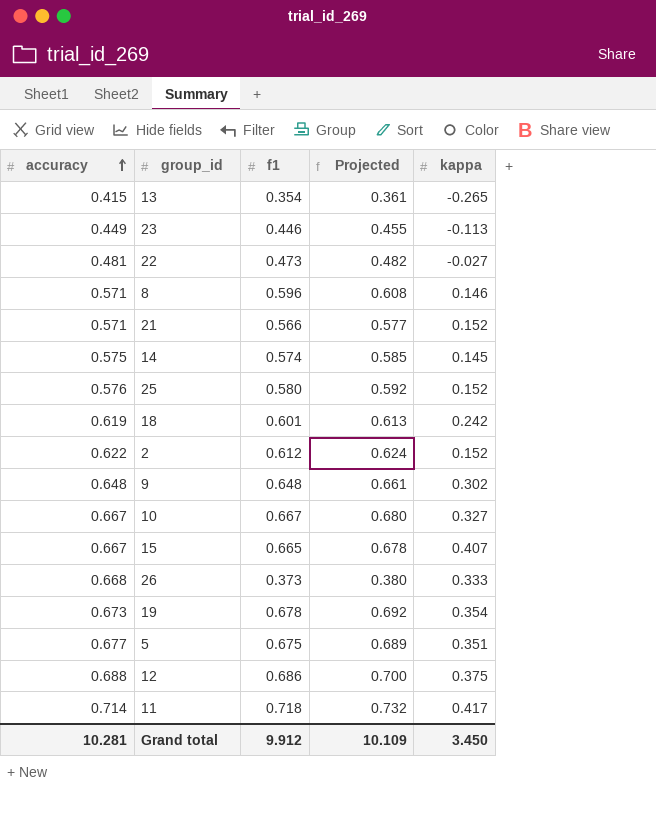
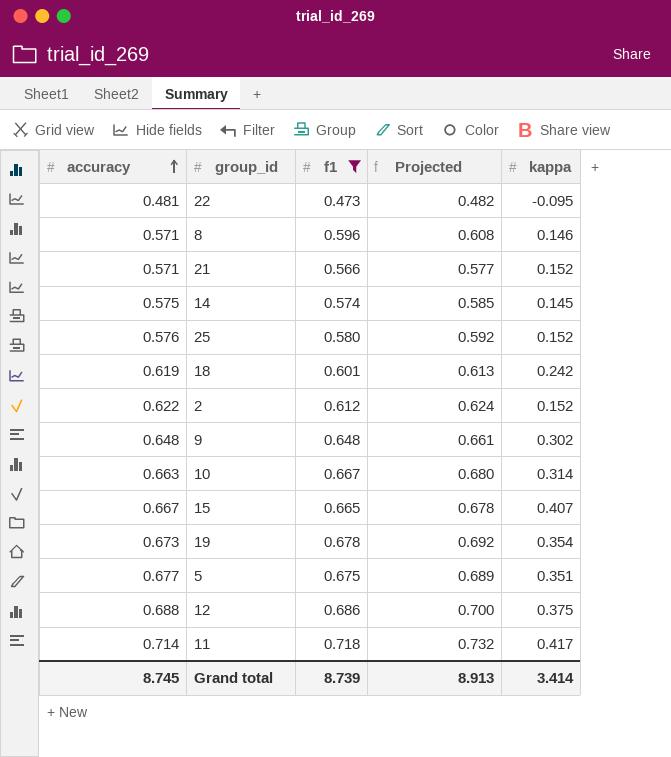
filter: none -> f1 >= 0.473
22 | kappa: -0.027 -> -0.095
10 | accuracy: 0.667 -> 0.663
10 | kappa: 0.327 -> 0.314
Grand total | accuracy: 10.281 -> 8.745
Grand total | f1: 9.912 -> 8.739
Grand total | Projected: 10.109 -> 8.913
Grand total | kappa: 3.450 -> 3.414

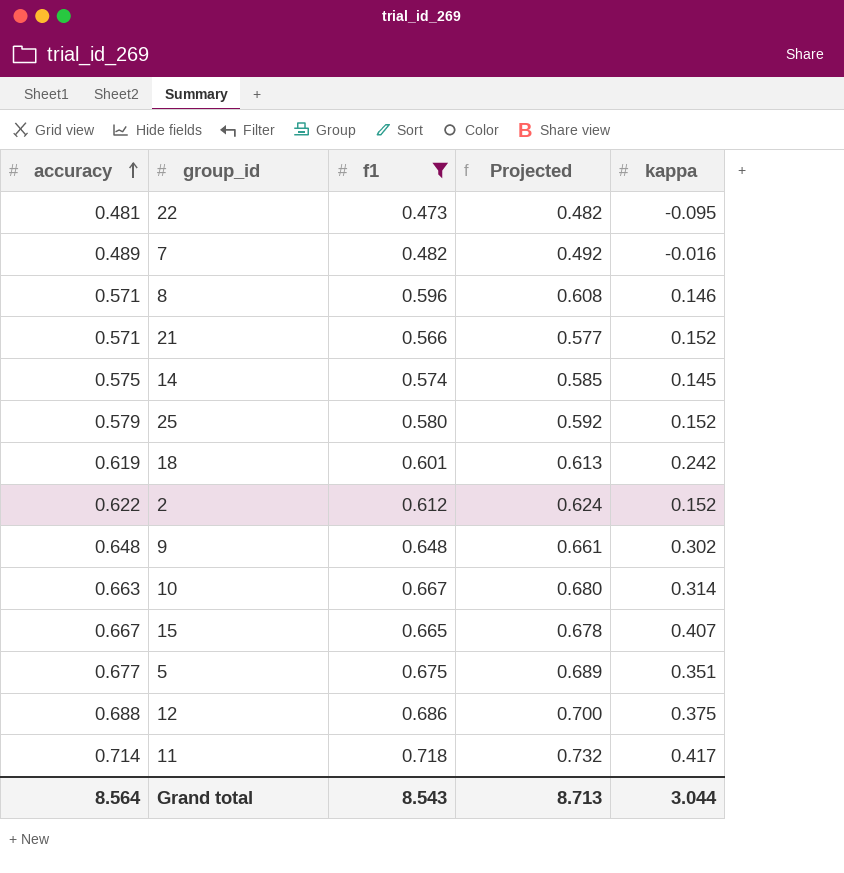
row 19: 0.673 | 0.678 | 0.692 | 0.354 -> none
row 7: none -> 0.489 | 0.482 | 0.492 | -0.016
25 | accuracy: 0.576 -> 0.579
Grand total | accuracy: 8.745 -> 8.564
Grand total | f1: 8.739 -> 8.543
Grand total | Projected: 8.913 -> 8.713
Grand total | kappa: 3.414 -> 3.044

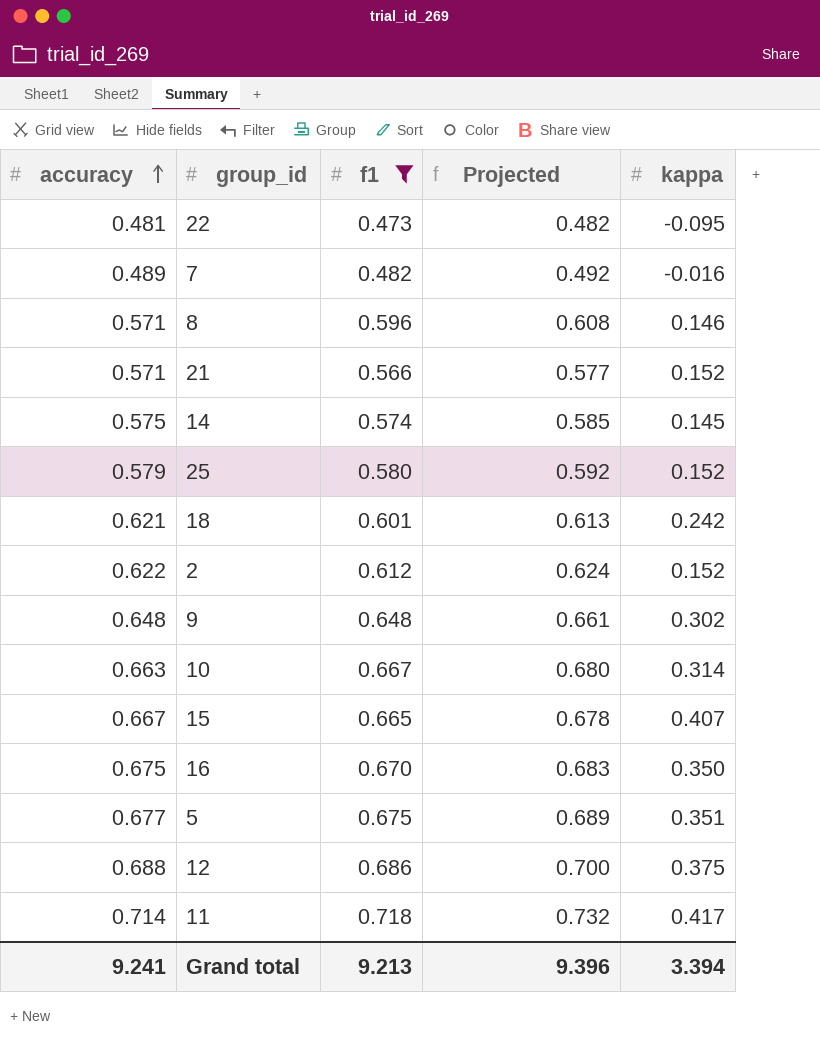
18 | accuracy: 0.619 -> 0.621
row 16: none -> 0.675 | 0.670 | 0.683 | 0.350
Grand total | accuracy: 8.564 -> 9.241
Grand total | f1: 8.543 -> 9.213
Grand total | Projected: 8.713 -> 9.396
Grand total | kappa: 3.044 -> 3.394

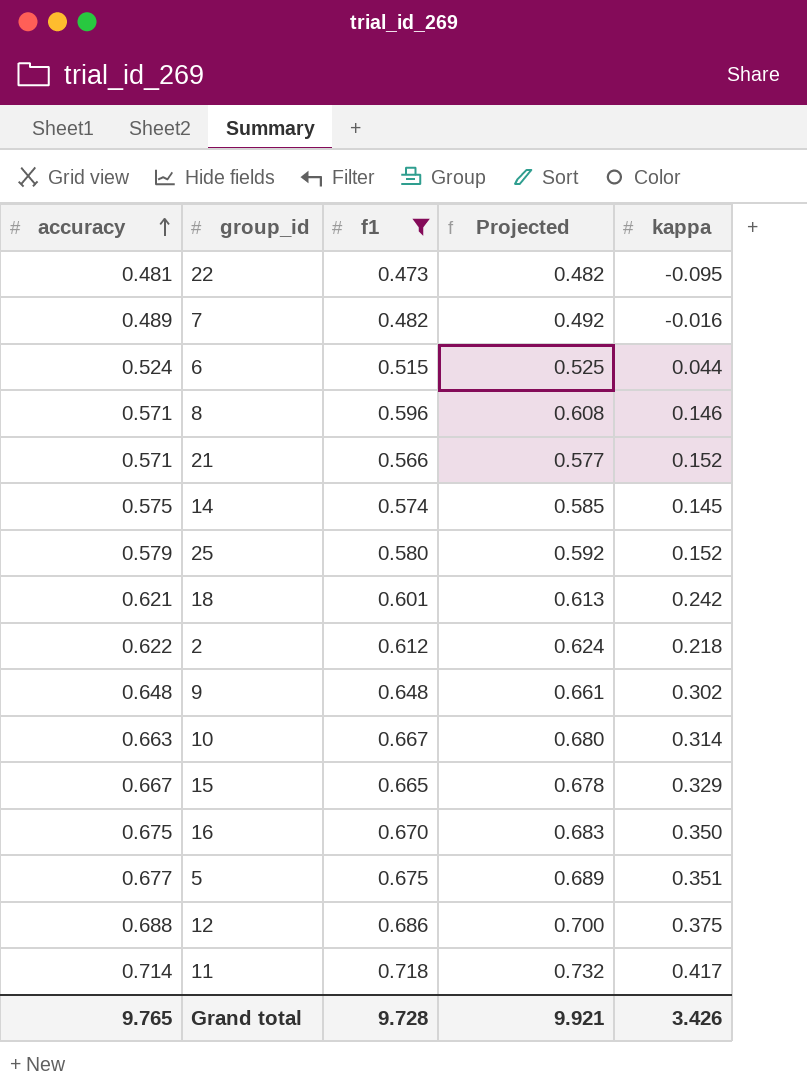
row 6: none -> 0.524 | 0.515 | 0.525 | 0.044
2 | kappa: 0.152 -> 0.218
15 | kappa: 0.407 -> 0.329
Grand total | accuracy: 9.241 -> 9.765
Grand total | f1: 9.213 -> 9.728
Grand total | Projected: 9.396 -> 9.921
Grand total | kappa: 3.394 -> 3.426

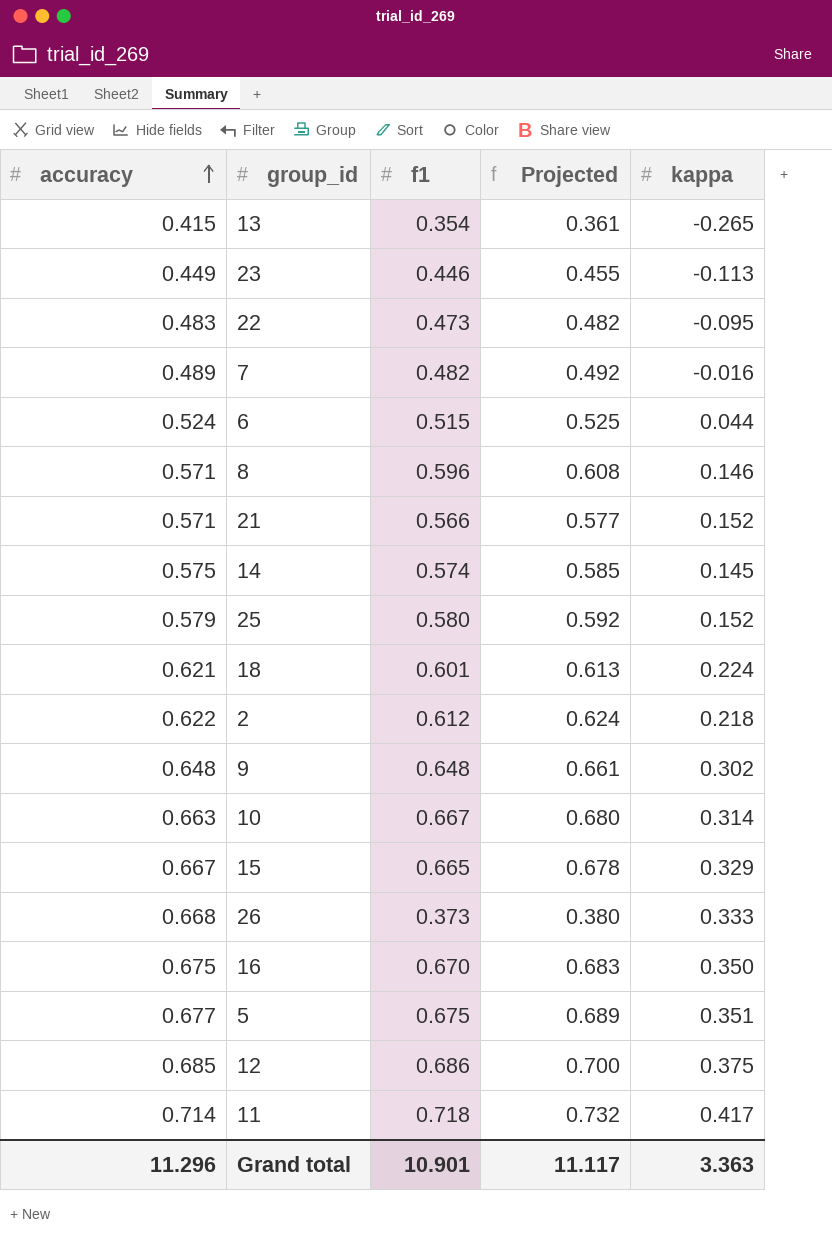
filter: f1 >= 0.473 -> none
22 | accuracy: 0.481 -> 0.483
18 | kappa: 0.242 -> 0.224
12 | accuracy: 0.688 -> 0.685
Grand total | accuracy: 9.765 -> 11.296
Grand total | f1: 9.728 -> 10.901
Grand total | Projected: 9.921 -> 11.117
Grand total | kappa: 3.426 -> 3.363

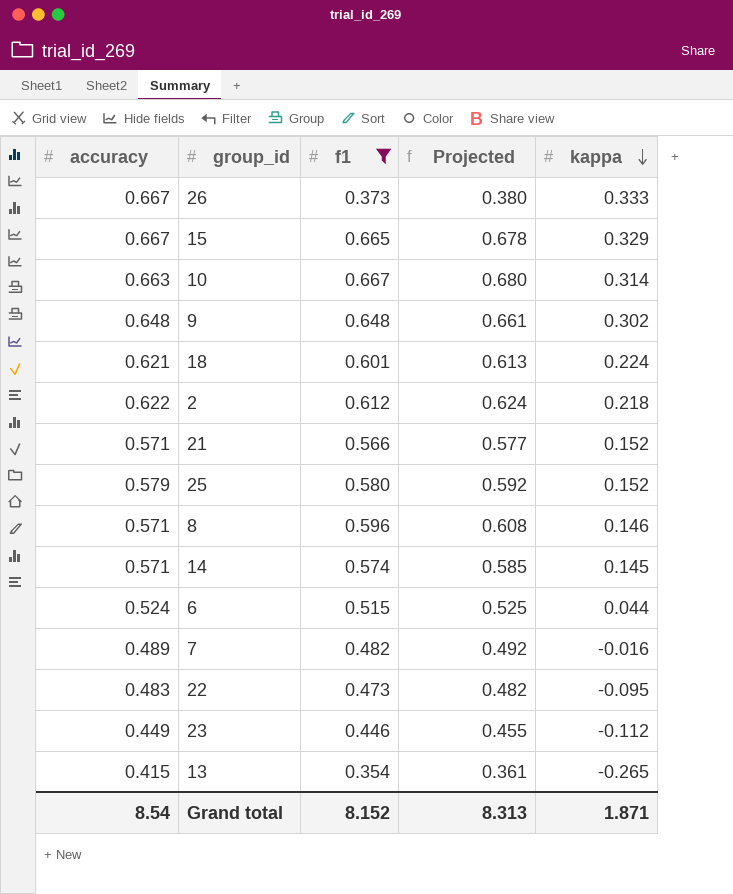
filter: none -> f1 <= 0.667
row order: accuracy ascending -> kappa descending
26 | accuracy: 0.668 -> 0.667
14 | accuracy: 0.575 -> 0.571
23 | kappa: -0.113 -> -0.112
Grand total | accuracy: 11.296 -> 8.54
Grand total | f1: 10.901 -> 8.152
Grand total | Projected: 11.117 -> 8.313
Grand total | kappa: 3.363 -> 1.871

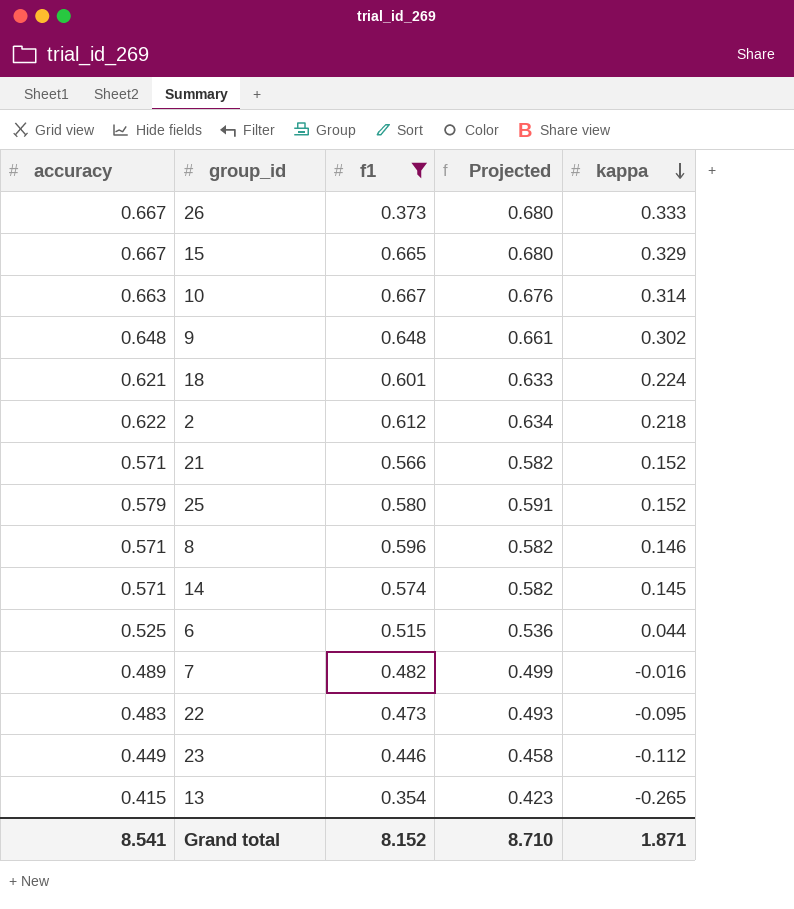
column Projected | formula: [f1] * 1.02 -> [accuracy] * 1.02
6 | accuracy: 0.524 -> 0.525
Grand total | accuracy: 8.54 -> 8.541
Grand total | Projected: 8.313 -> 8.710

